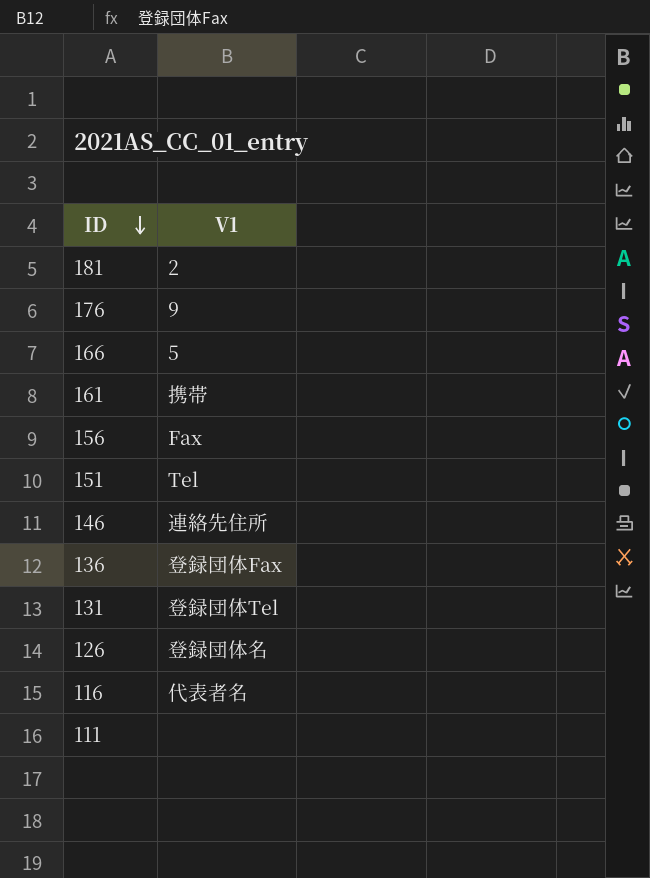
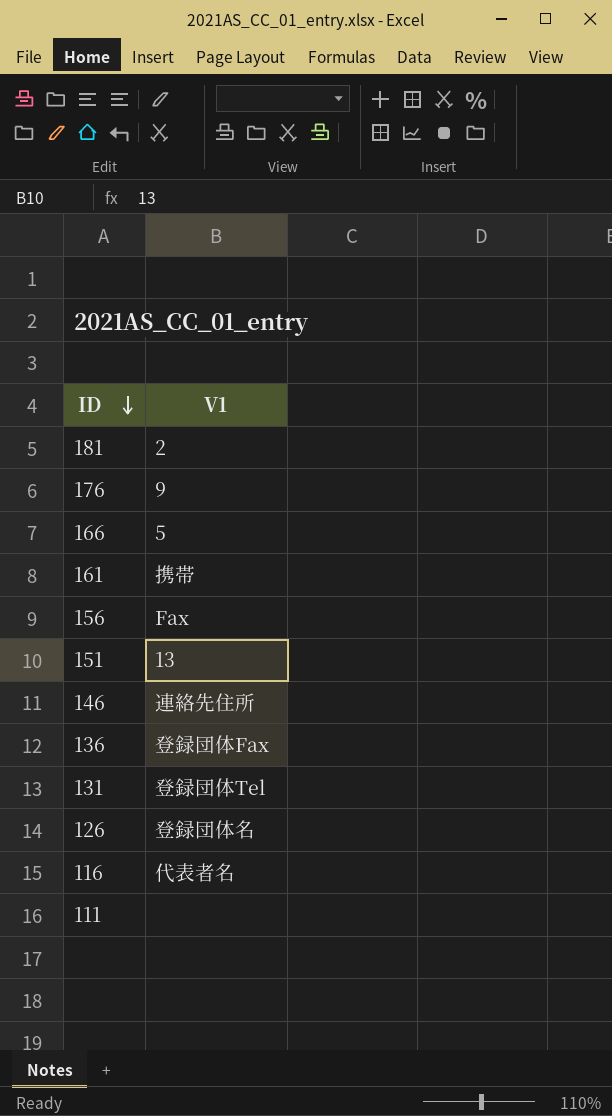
151 | V1: Tel -> 13

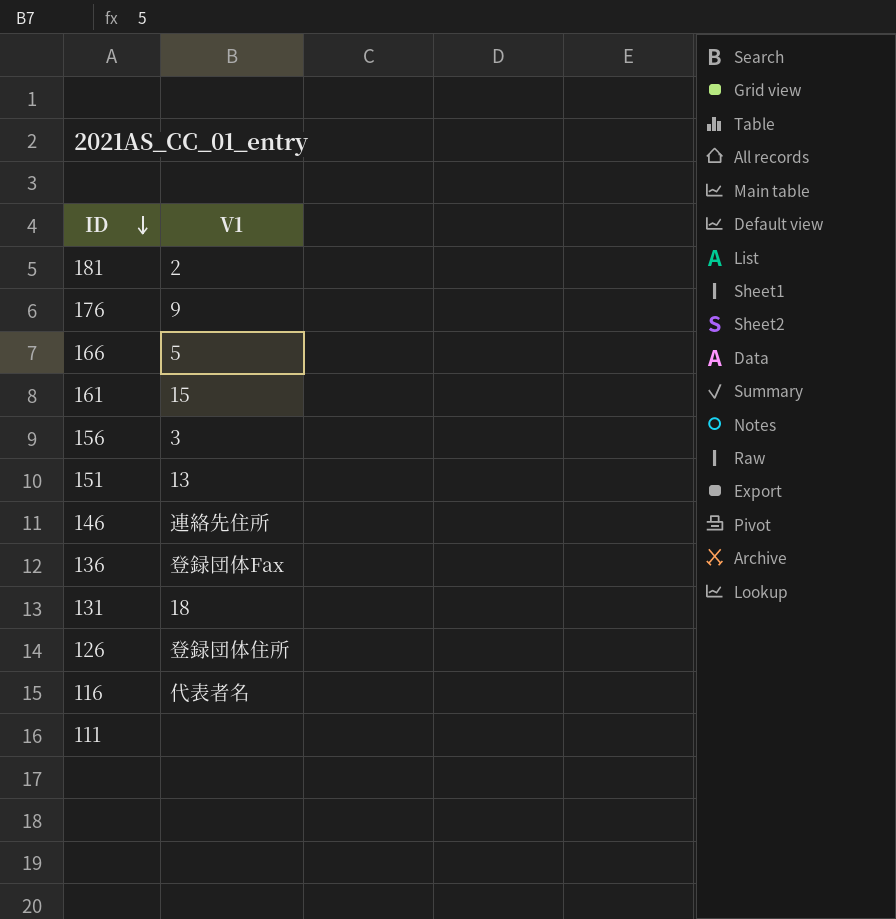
161 | V1: 携帯 -> 15
156 | V1: Fax -> 3
131 | V1: 登録団体Tel -> 18
126 | V1: 登録団体名 -> 登録団体住所

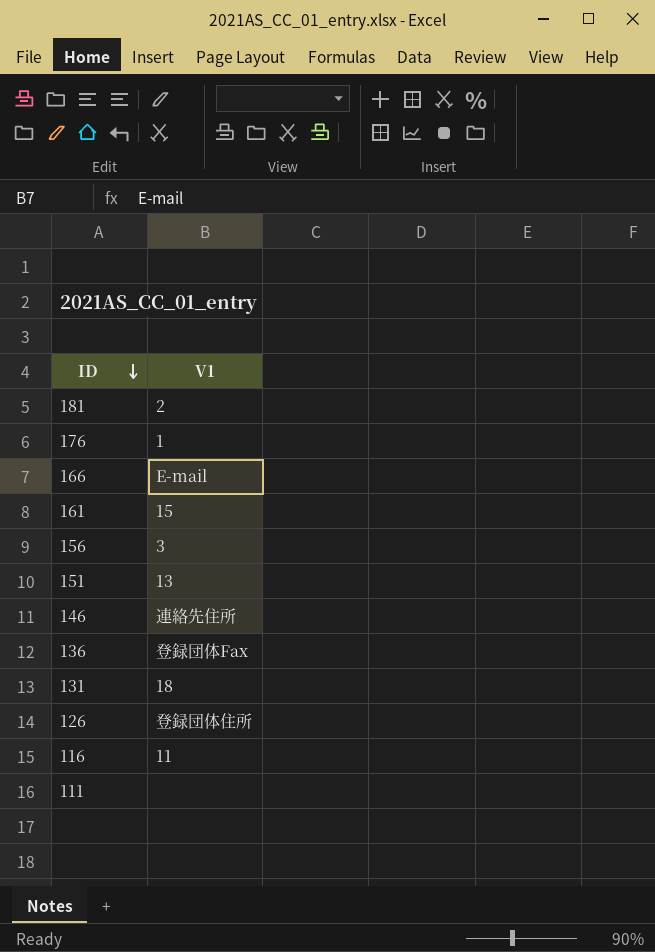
176 | V1: 9 -> 1
166 | V1: 5 -> E-mail
116 | V1: 代表者名 -> 11

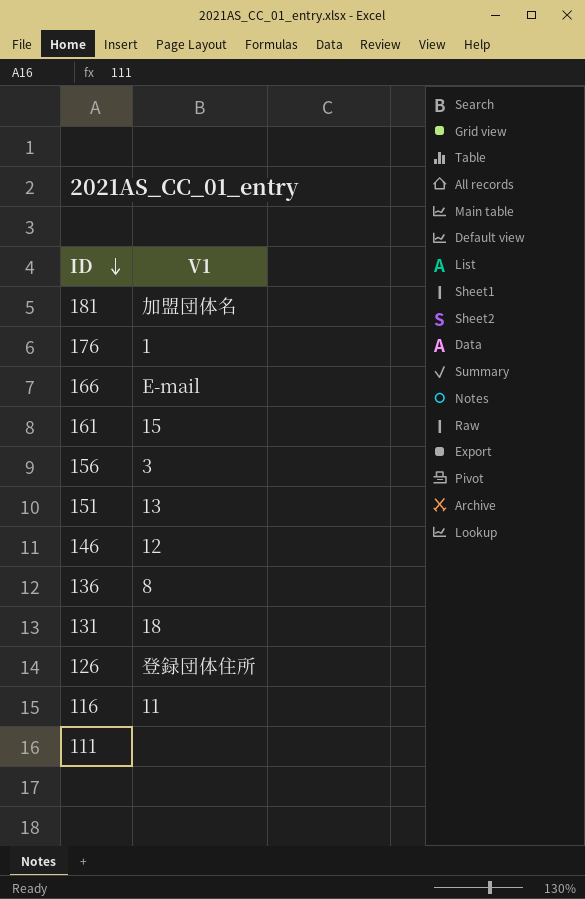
181 | V1: 2 -> 加盟団体名
146 | V1: 連絡先住所 -> 12
136 | V1: 登録団体Fax -> 8

